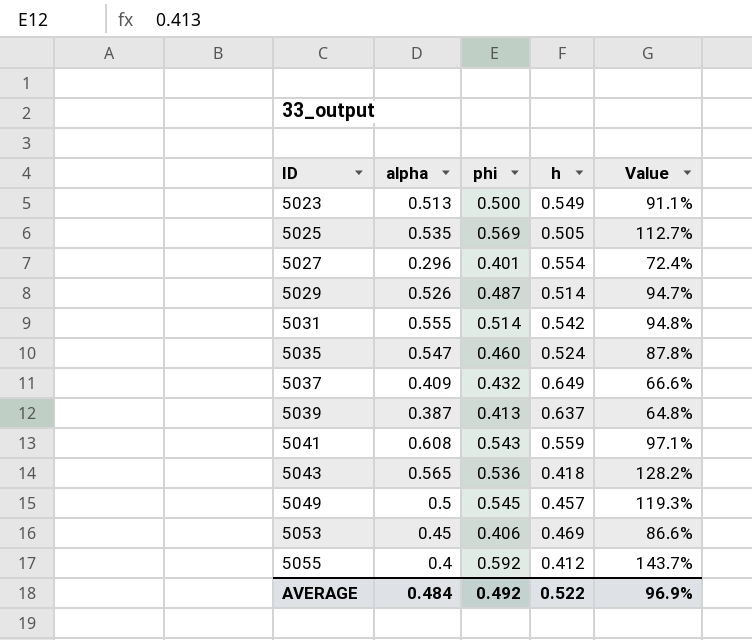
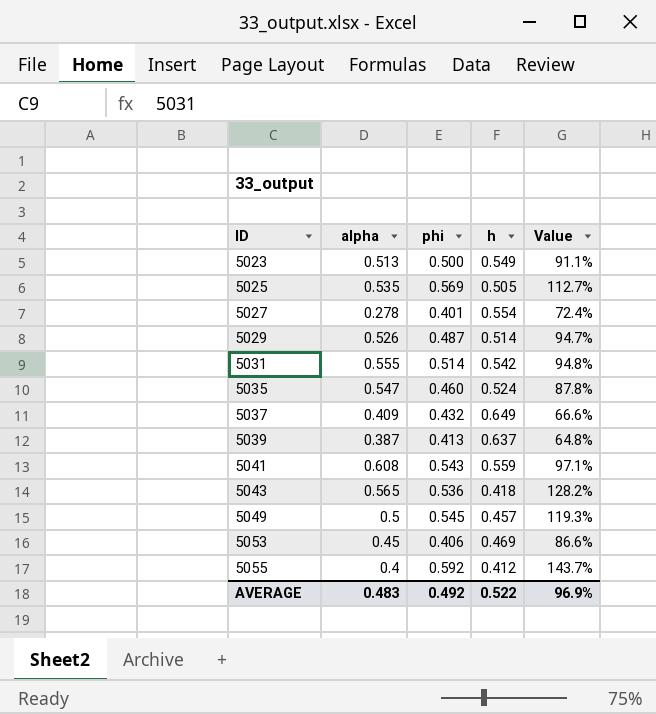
5027 | alpha: 0.296 -> 0.278
AVERAGE | alpha: 0.484 -> 0.483

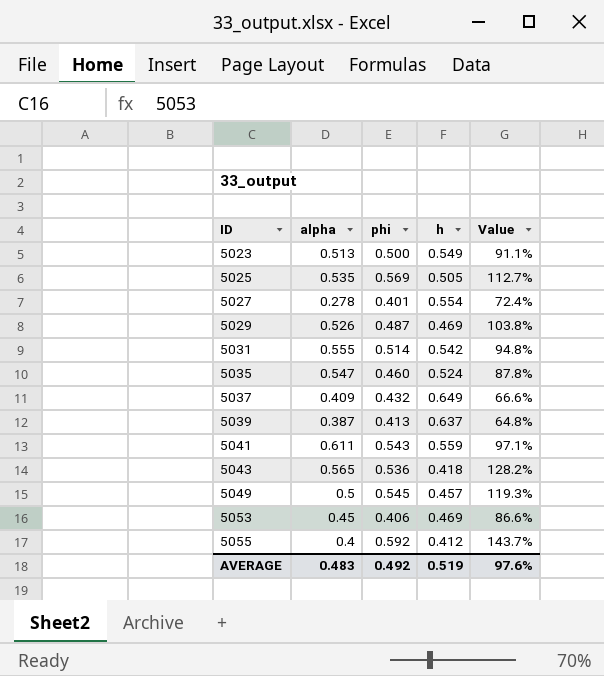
5029 | h: 0.514 -> 0.469
5029 | Value: 94.7% -> 103.8%
5041 | alpha: 0.608 -> 0.611
AVERAGE | h: 0.522 -> 0.519
AVERAGE | Value: 96.9% -> 97.6%

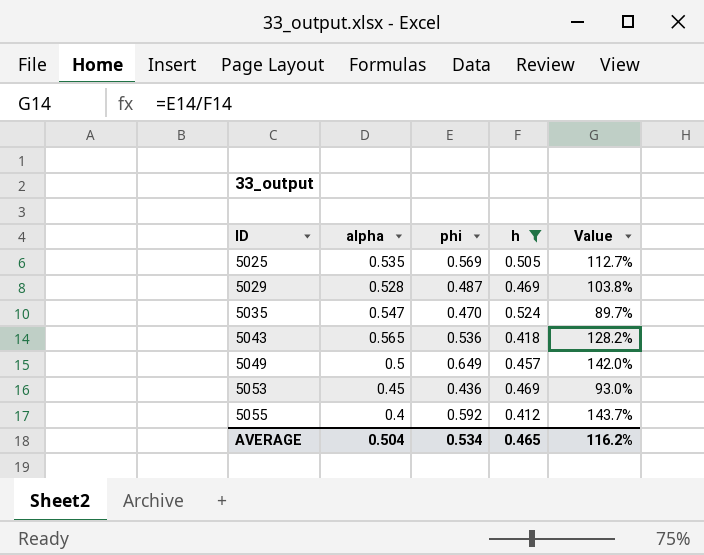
filter: none -> h <= 0.524
5029 | alpha: 0.526 -> 0.528
5035 | phi: 0.460 -> 0.470
5035 | Value: 87.8% -> 89.7%
5049 | phi: 0.545 -> 0.649
5049 | Value: 119.3% -> 142.0%
5053 | phi: 0.406 -> 0.436
5053 | Value: 86.6% -> 93.0%
AVERAGE | alpha: 0.483 -> 0.504
AVERAGE | phi: 0.492 -> 0.534
AVERAGE | h: 0.519 -> 0.465
AVERAGE | Value: 97.6% -> 116.2%

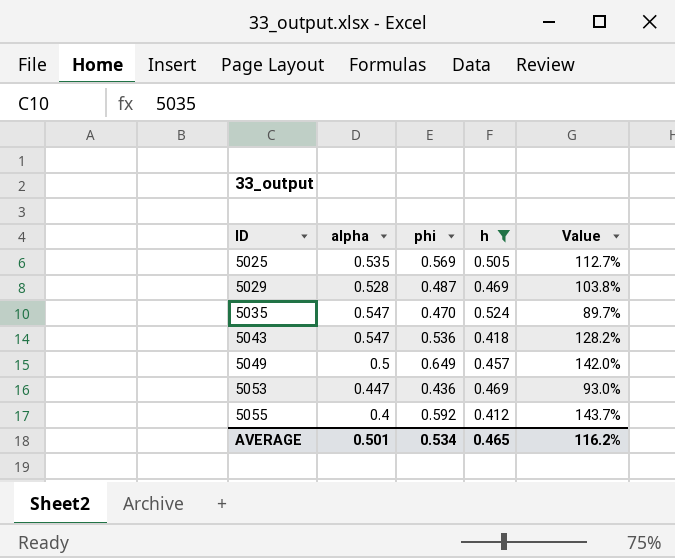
5043 | alpha: 0.565 -> 0.547
5053 | alpha: 0.45 -> 0.447
AVERAGE | alpha: 0.504 -> 0.501

